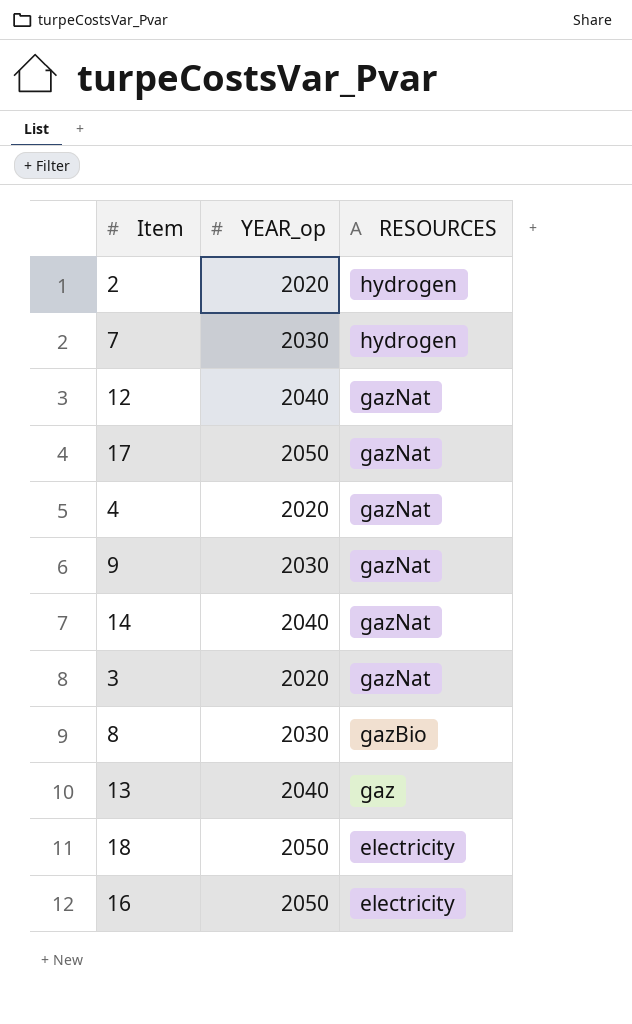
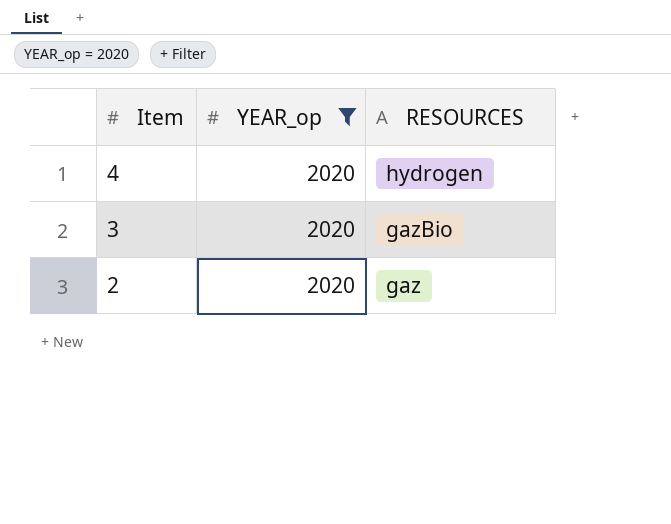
filter: none -> YEAR_op = 2020
row order: RESOURCES descending -> Item descending
4 | RESOURCES: gazNat -> hydrogen
3 | RESOURCES: gazNat -> gazBio
2 | RESOURCES: hydrogen -> gaz

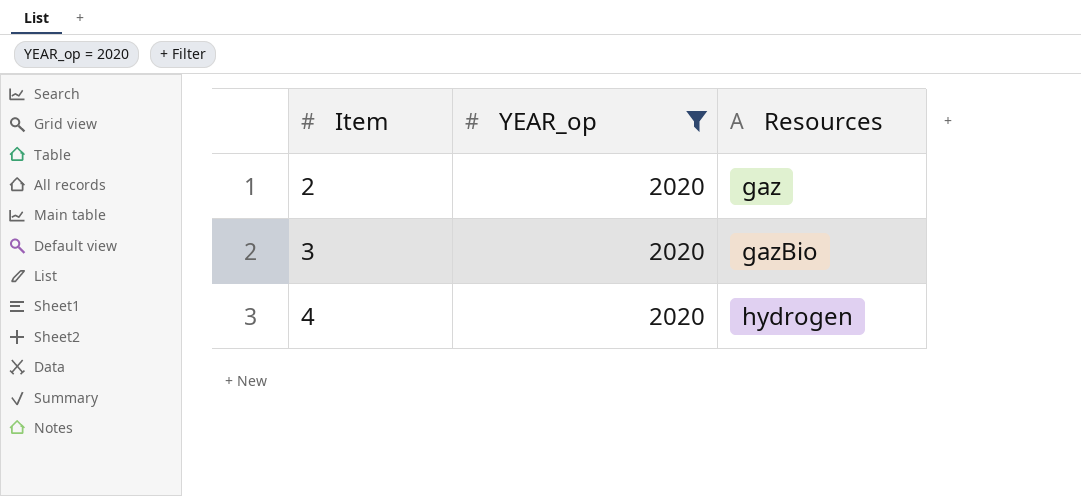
row order: Item descending -> Item ascending
column name: RESOURCES -> Resources

